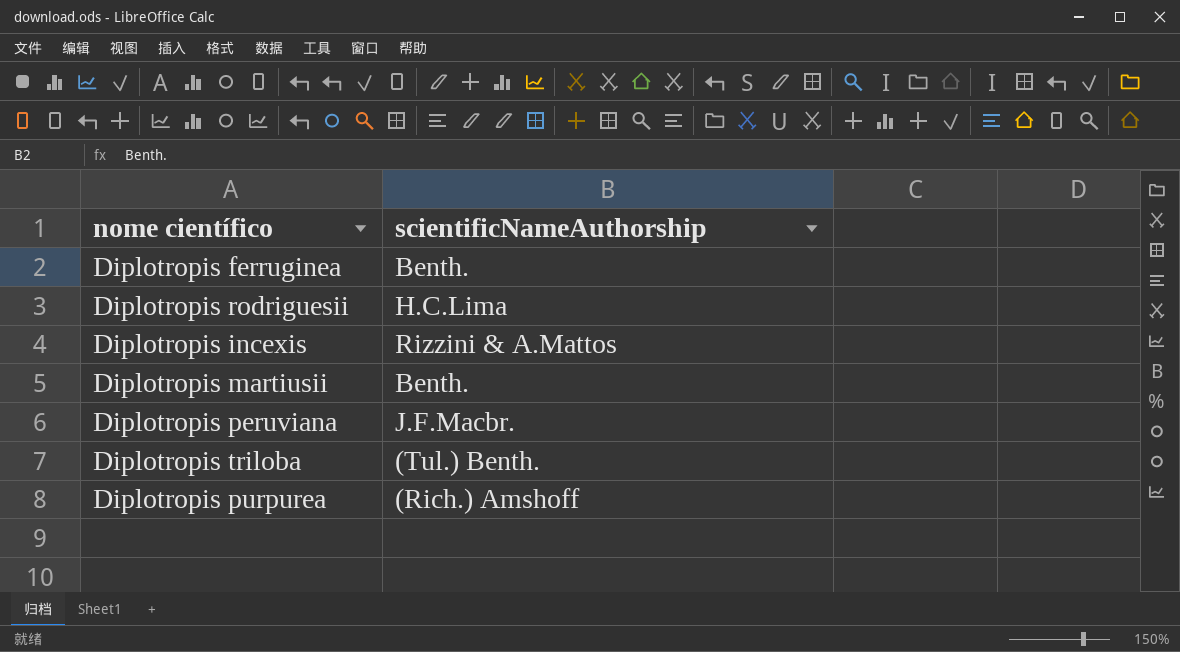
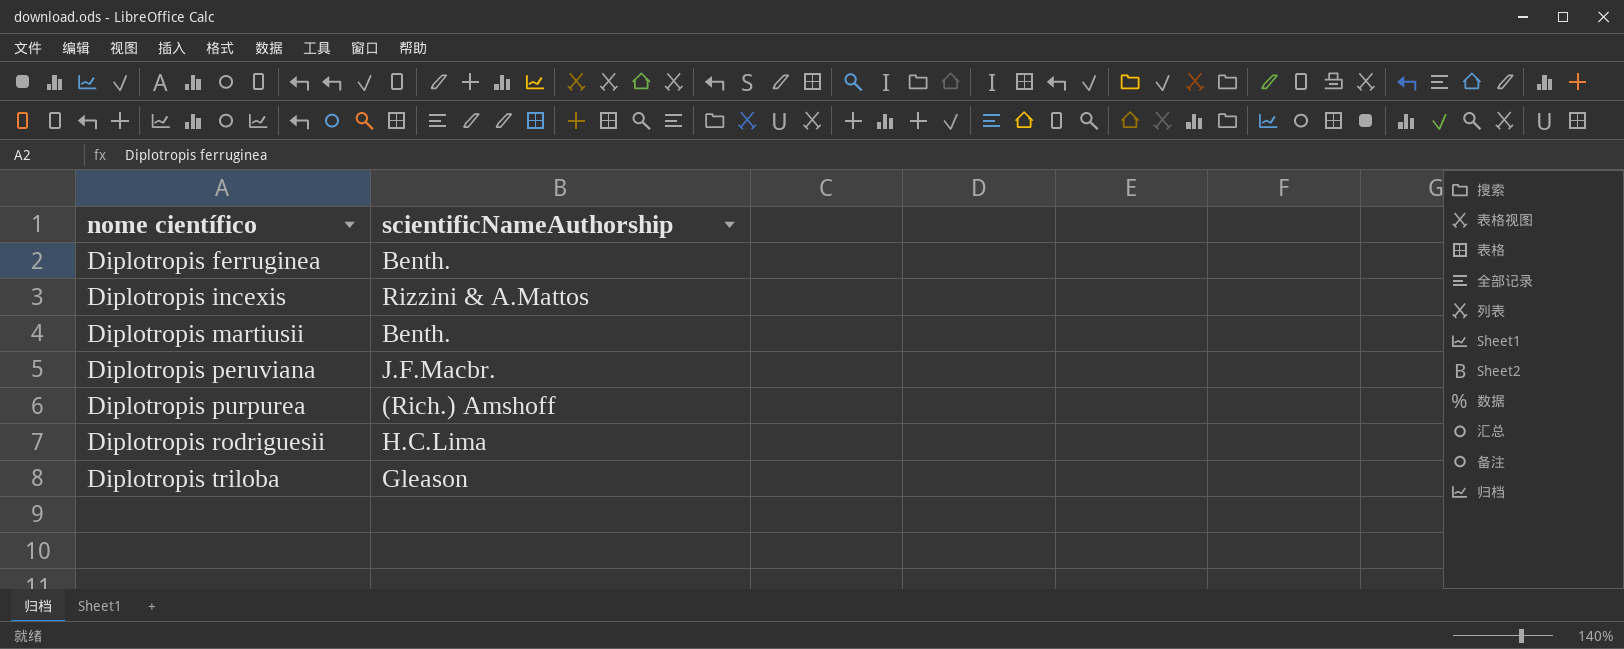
row order: none -> nome científico ascending
Diplotropis triloba | scientificNameAuthorship: (Tul.) Benth. -> Gleason

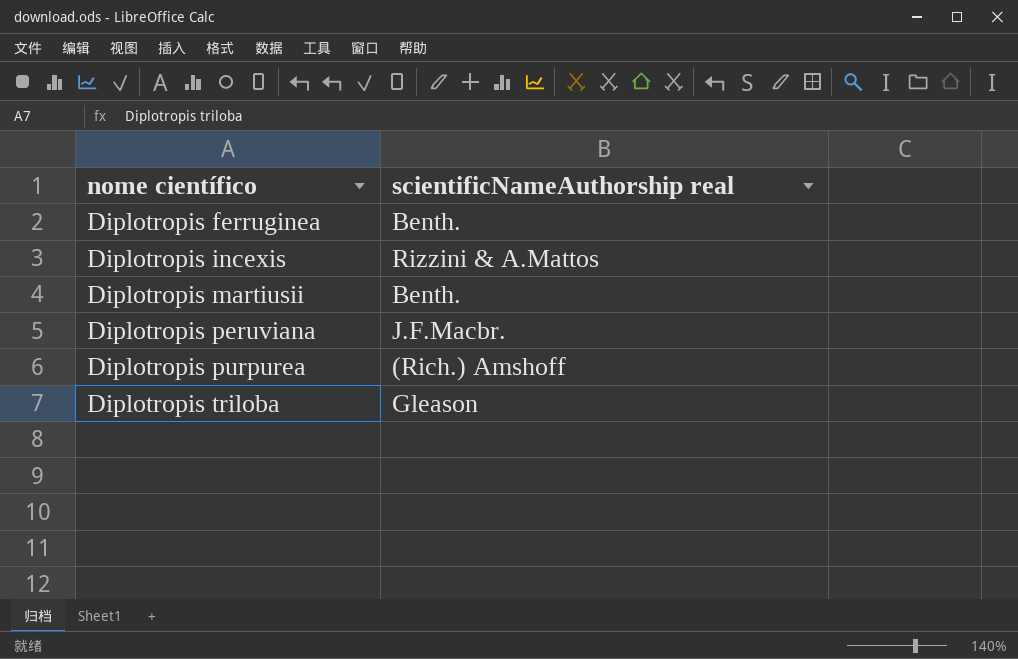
column name: scientificNameAuthorship -> scientificNameAuthorship real
row Diplotropis rodriguesii: H.C.Lima -> none

